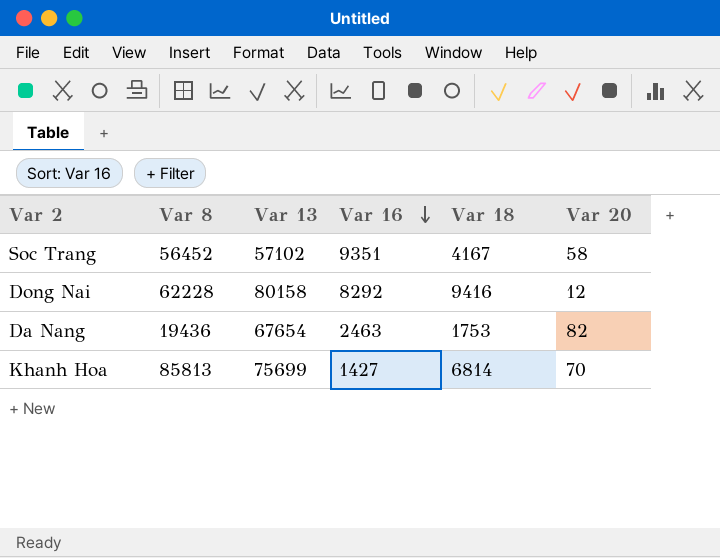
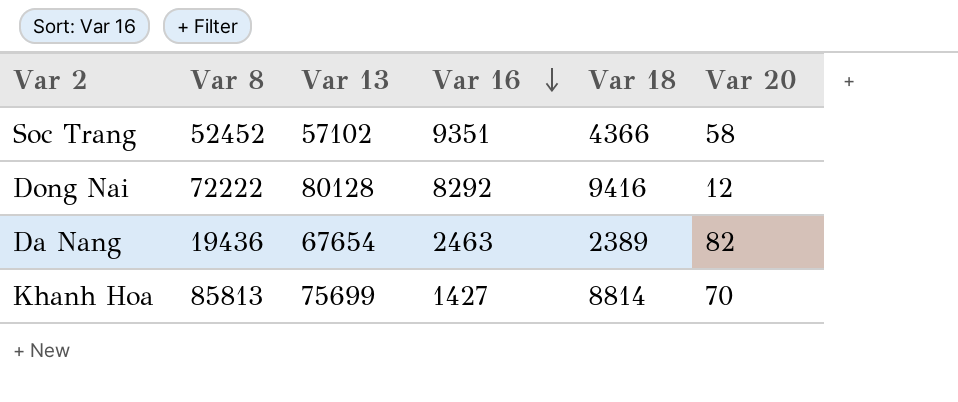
Soc Trang | Var 8: 56452 -> 52452
Soc Trang | Var 18: 4167 -> 4366
Dong Nai | Var 8: 62228 -> 72222
Dong Nai | Var 13: 80158 -> 80128
Da Nang | Var 18: 1753 -> 2389
Khanh Hoa | Var 18: 6814 -> 8814

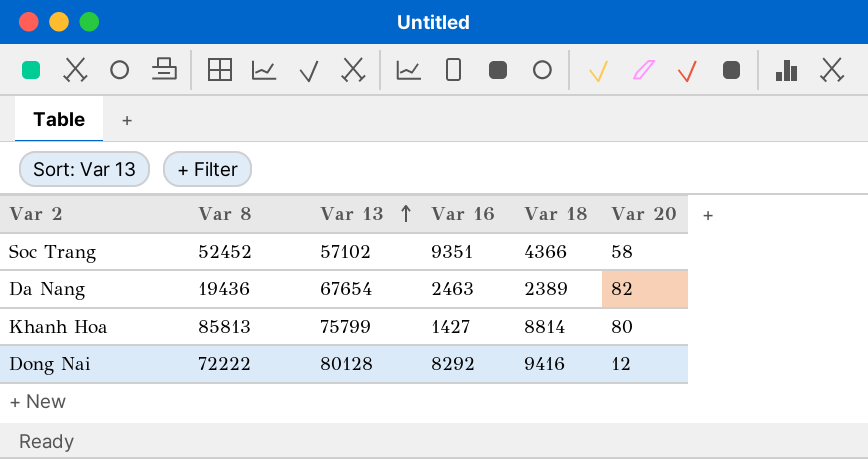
row order: Var 16 descending -> Var 13 ascending
Khanh Hoa | Var 13: 75699 -> 75799
Khanh Hoa | Var 20: 70 -> 80

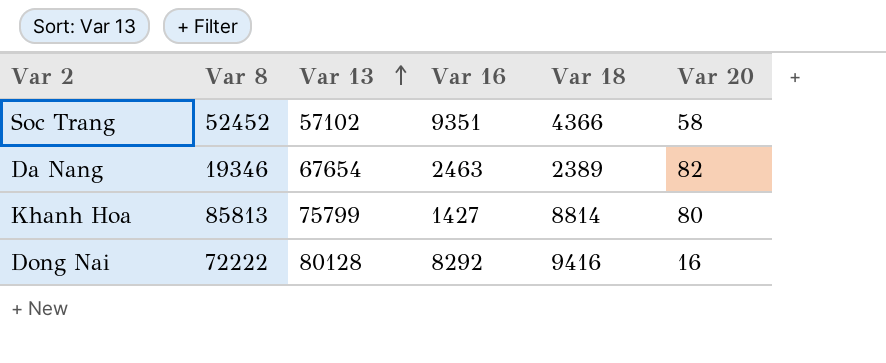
Da Nang | Var 8: 19436 -> 19346
Dong Nai | Var 20: 12 -> 16

